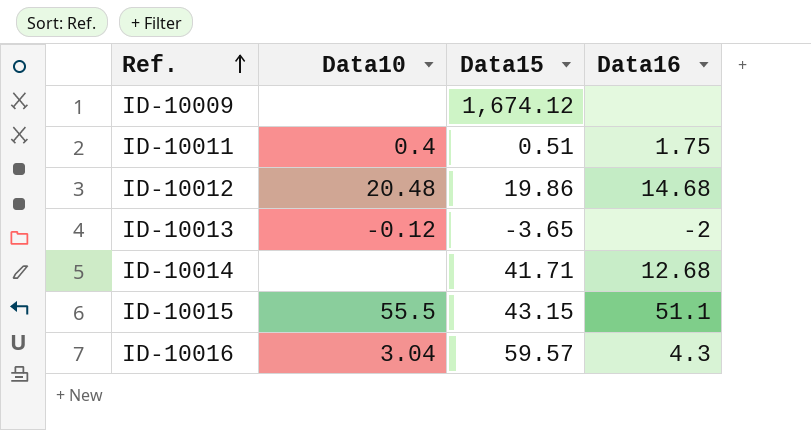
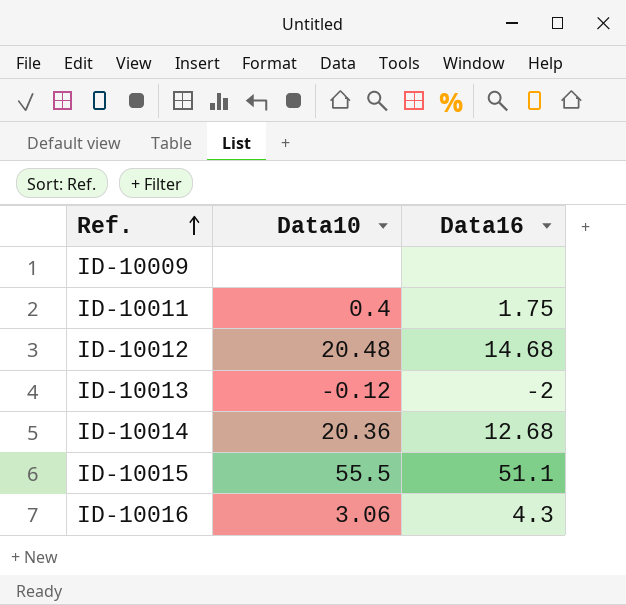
column Data15 | position: 3 -> none
ID-10014 | Data10: none -> 20.36
ID-10016 | Data10: 3.04 -> 3.06

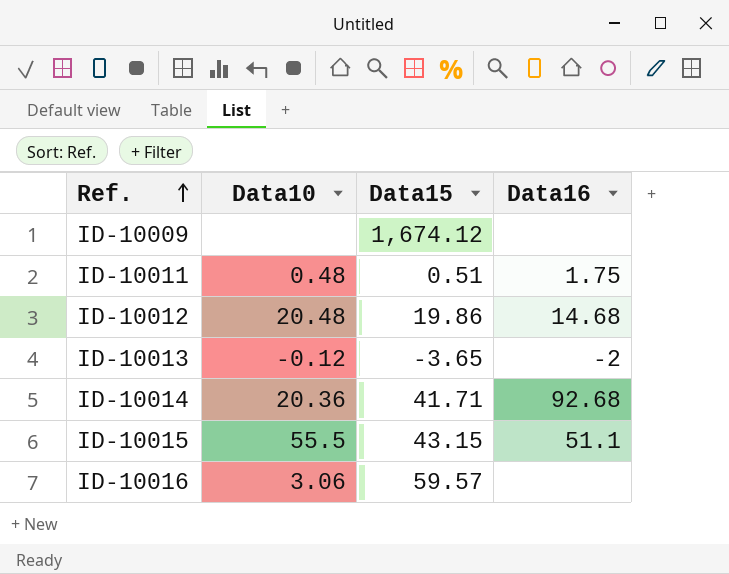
column Data15 | position: none -> 3
ID-10011 | Data10: 0.4 -> 0.48
ID-10014 | Data16: 12.68 -> 92.68
ID-10016 | Data16: 4.3 -> none

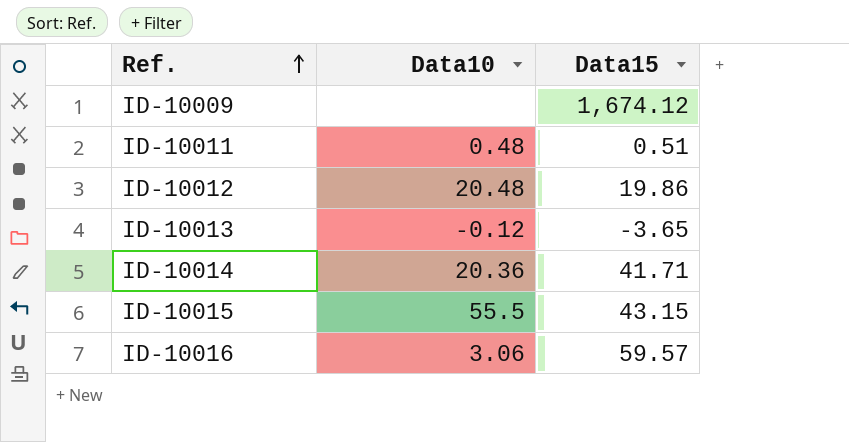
column Data16 | position: 4 -> none

